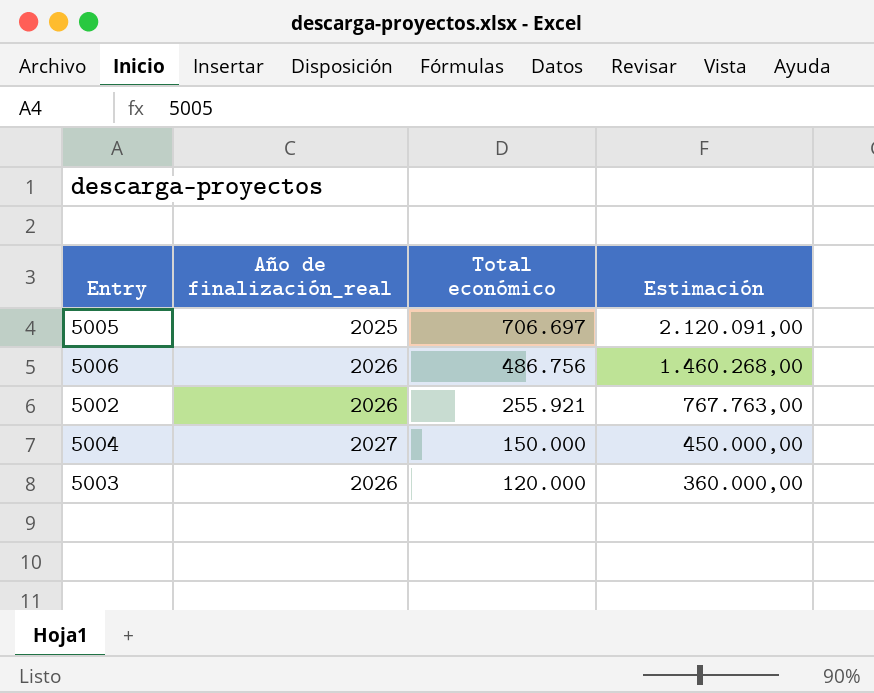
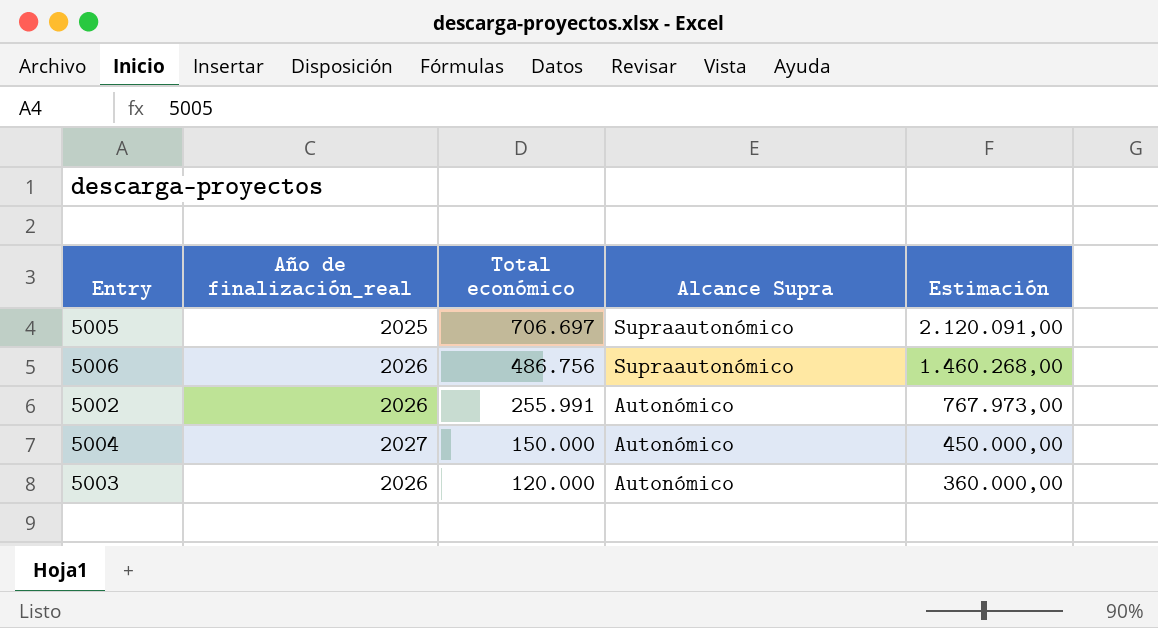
column Alcance Supra | position: none -> 4
5002 | Total económico: 255.921 -> 255.991
5002 | Estimación: 767.763,00 -> 767.973,00

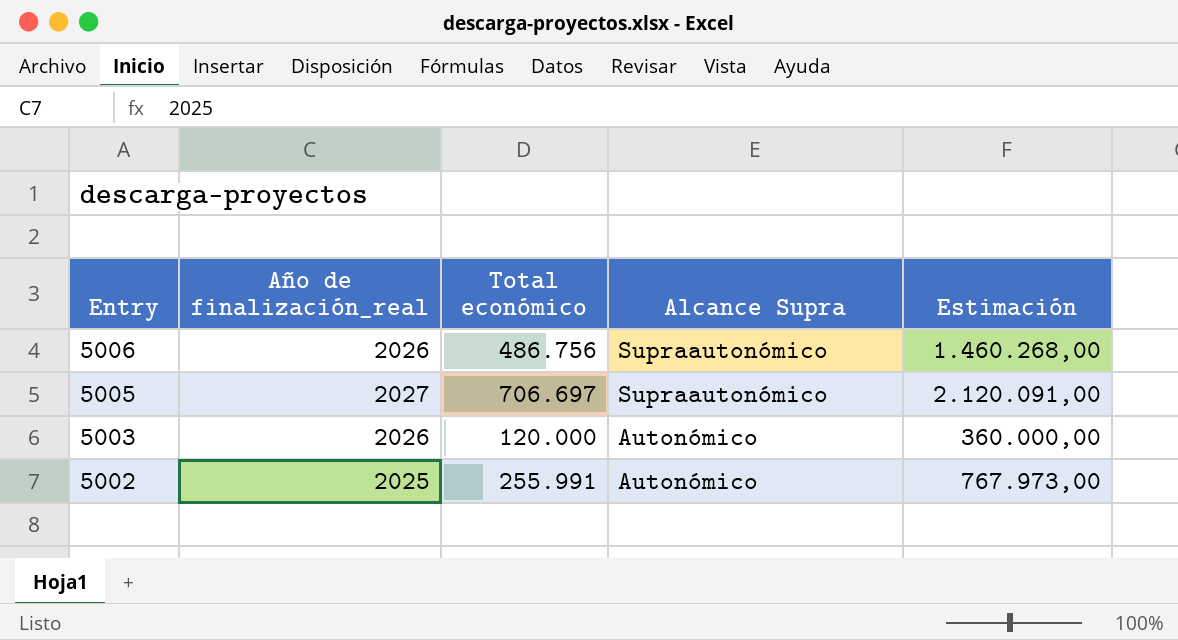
row order: Total económico descending -> Entry descending
row 5004: 2027 | 150.000 | Autonómico | 450.000,00 -> none
5005 | Año de finalización_real: 2025 -> 2027
5002 | Año de finalización_real: 2026 -> 2025

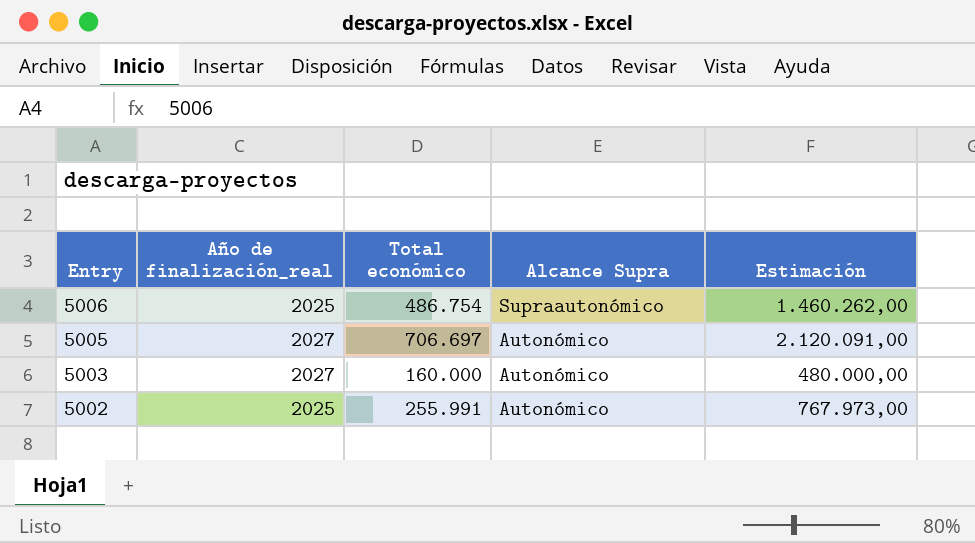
5006 | Año de finalización_real: 2026 -> 2025
5006 | Total económico: 486.756 -> 486.754
5006 | Estimación: 1.460.268,00 -> 1.460.262,00
5005 | Alcance Supra: Supraautonómico -> Autonómico
5003 | Año de finalización_real: 2026 -> 2027
5003 | Total económico: 120.000 -> 160.000
5003 | Estimación: 360.000,00 -> 480.000,00

